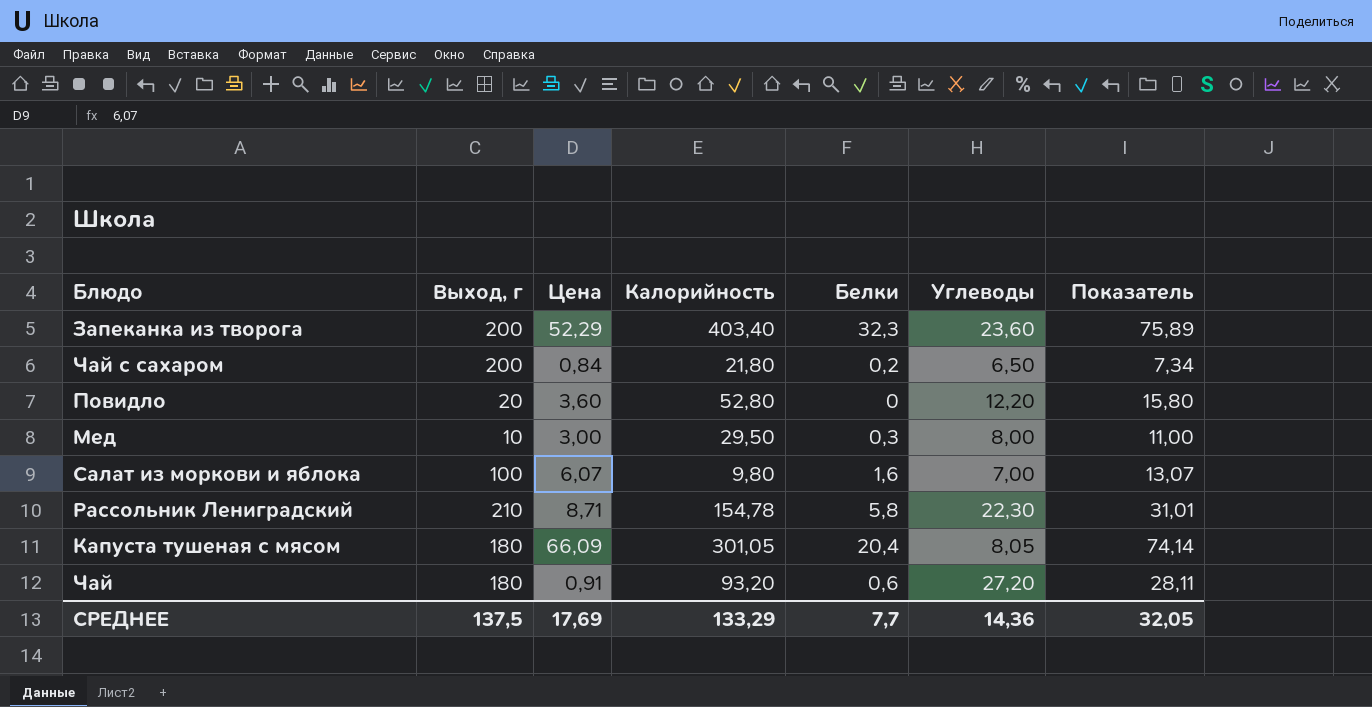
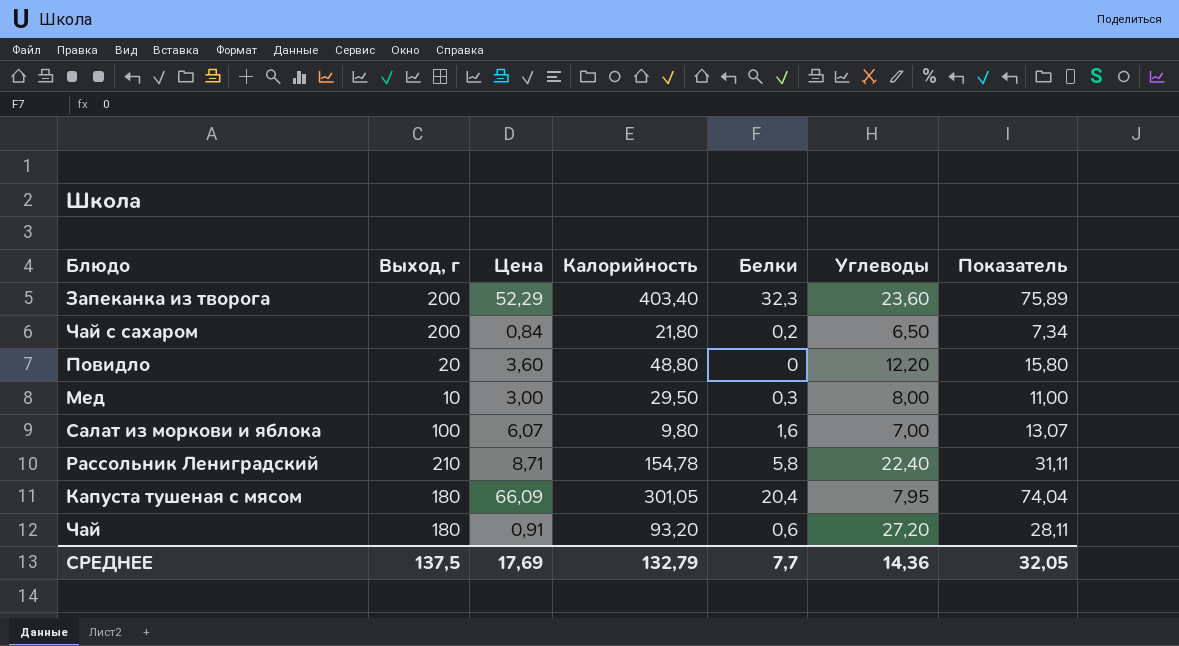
Повидло | Калорийность: 52,80 -> 48,80
Рассольник Лениградский | Углеводы: 22,30 -> 22,40
Рассольник Лениградский | Показатель: 31,01 -> 31,11
Капуста тушеная с мясом | Углеводы: 8,05 -> 7,95
Капуста тушеная с мясом | Показатель: 74,14 -> 74,04
СРЕДНЕЕ | Калорийность: 133,29 -> 132,79

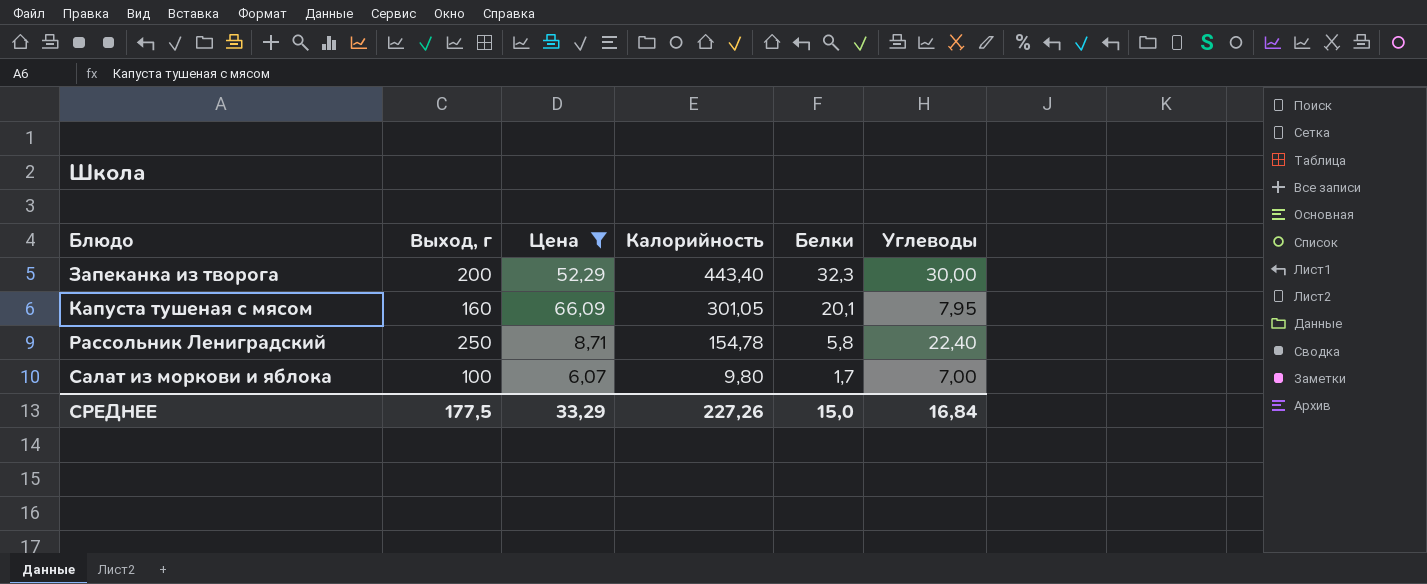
filter: none -> Цена >= 6,07
row order: none -> Блюдо ascending
column Показатель | formula: [Цена] + [Углеводы] -> none
Запеканка из творога | Калорийность: 403,40 -> 443,40
Запеканка из творога | Углеводы: 23,60 -> 30,00
Капуста тушеная с мясом | Выход, г: 180 -> 160
Капуста тушеная с мясом | Белки: 20,4 -> 20,1
Рассольник Лениградский | Выход, г: 210 -> 250
Салат из моркови и яблока | Белки: 1,6 -> 1,7
СРЕДНЕЕ | Выход, г: 137,5 -> 177,5
СРЕДНЕЕ | Цена: 17,69 -> 33,29
СРЕДНЕЕ | Калорийность: 132,79 -> 227,26
СРЕДНЕЕ | Белки: 7,7 -> 15,0
СРЕДНЕЕ | Углеводы: 14,36 -> 16,84

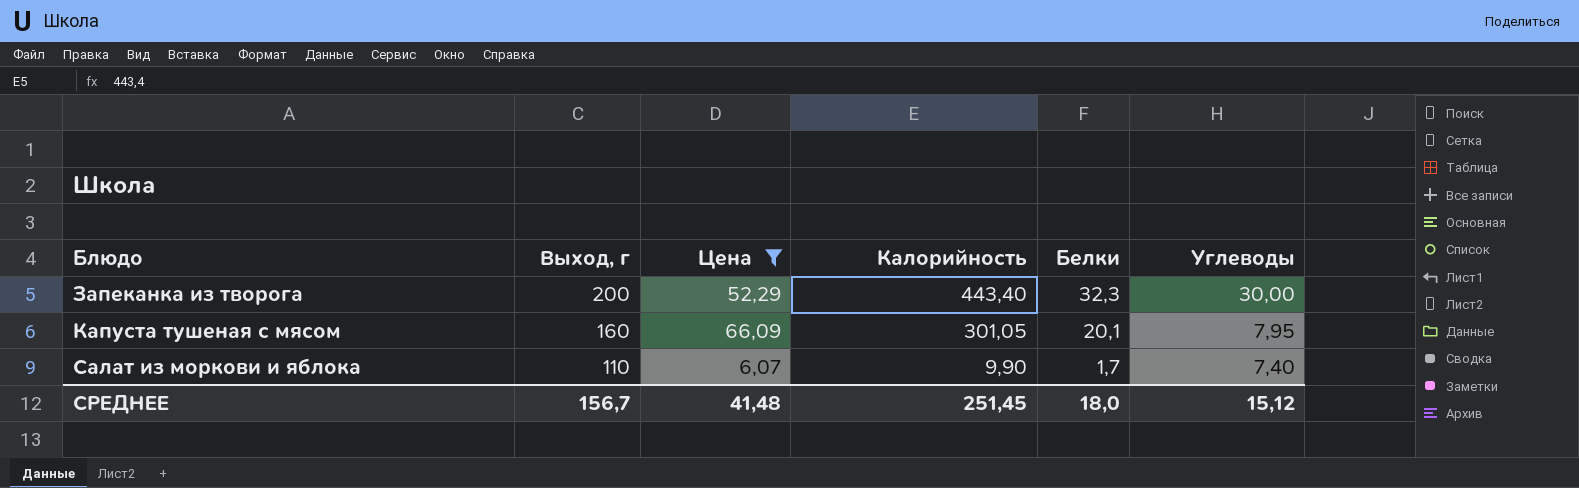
row Рассольник Лениградский: 250 | 8,71 | 154,78 | 5,8 | 22,40 -> none
Салат из моркови и яблока | Выход, г: 100 -> 110
Салат из моркови и яблока | Калорийность: 9,80 -> 9,90
Салат из моркови и яблока | Углеводы: 7,00 -> 7,40
СРЕДНЕЕ | Выход, г: 177,5 -> 156,7
СРЕДНЕЕ | Цена: 33,29 -> 41,48
СРЕДНЕЕ | Калорийность: 227,26 -> 251,45
СРЕДНЕЕ | Белки: 15,0 -> 18,0
СРЕДНЕЕ | Углеводы: 16,84 -> 15,12

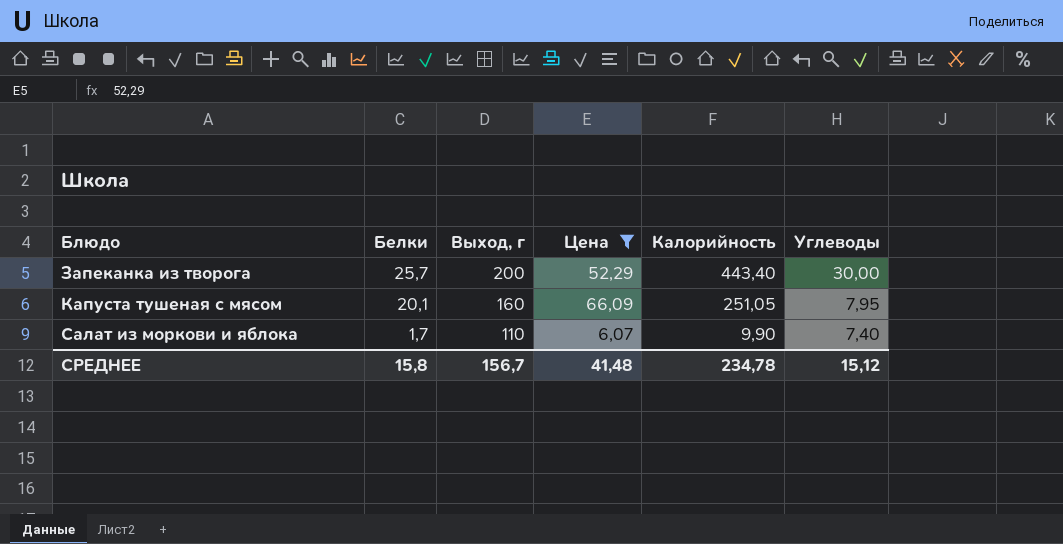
column Белки | position: 5 -> 2
Запеканка из творога | Белки: 32,3 -> 25,7
Капуста тушеная с мясом | Калорийность: 301,05 -> 251,05
СРЕДНЕЕ | Белки: 18,0 -> 15,8
СРЕДНЕЕ | Калорийность: 251,45 -> 234,78

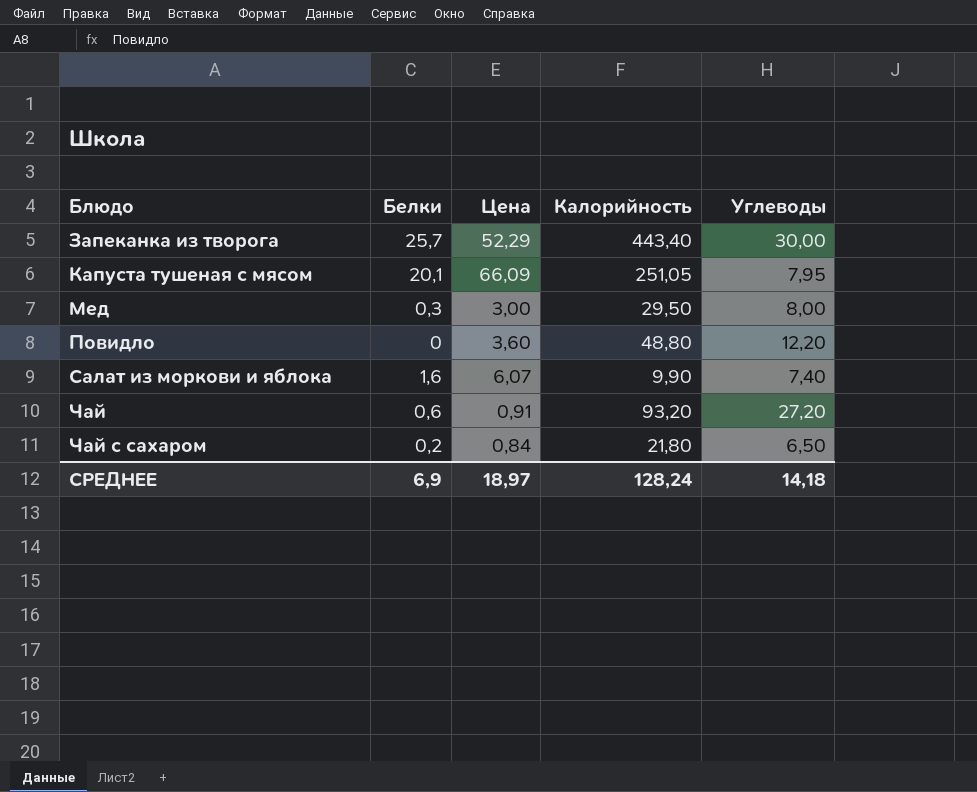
filter: Цена >= 6,07 -> none
column Выход, г | position: 3 -> none
Салат из моркови и яблока | Белки: 1,7 -> 1,6
СРЕДНЕЕ | Белки: 15,8 -> 6,9
СРЕДНЕЕ | Цена: 41,48 -> 18,97
СРЕДНЕЕ | Калорийность: 234,78 -> 128,24
СРЕДНЕЕ | Углеводы: 15,12 -> 14,18

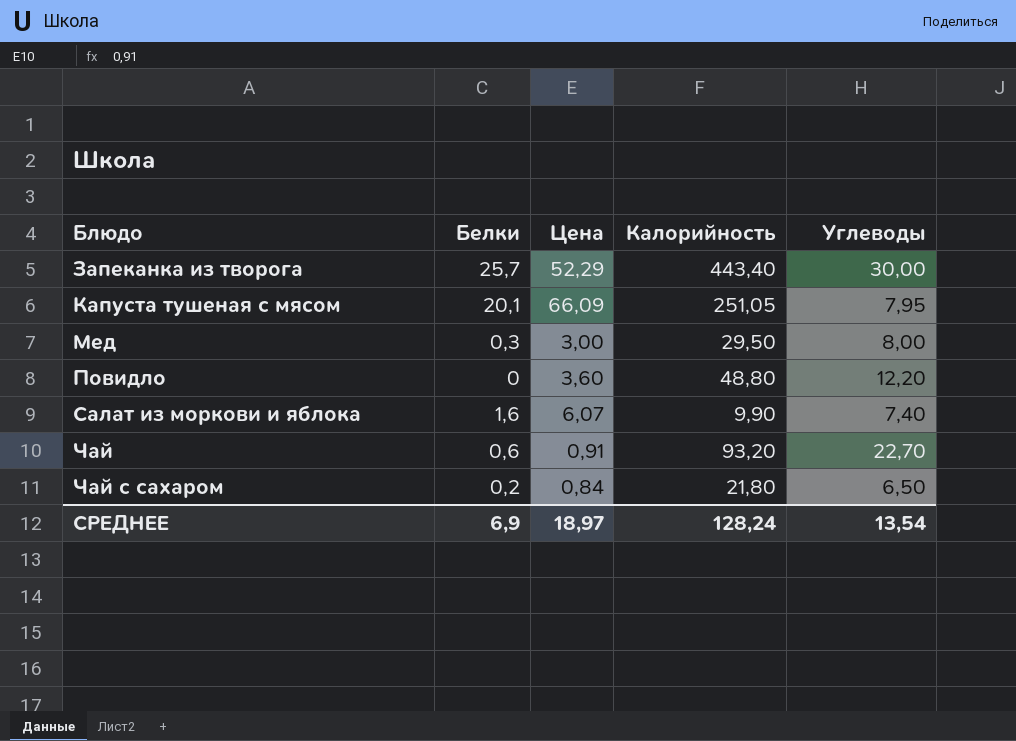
Чай | Углеводы: 27,20 -> 22,70
СРЕДНЕЕ | Углеводы: 14,18 -> 13,54

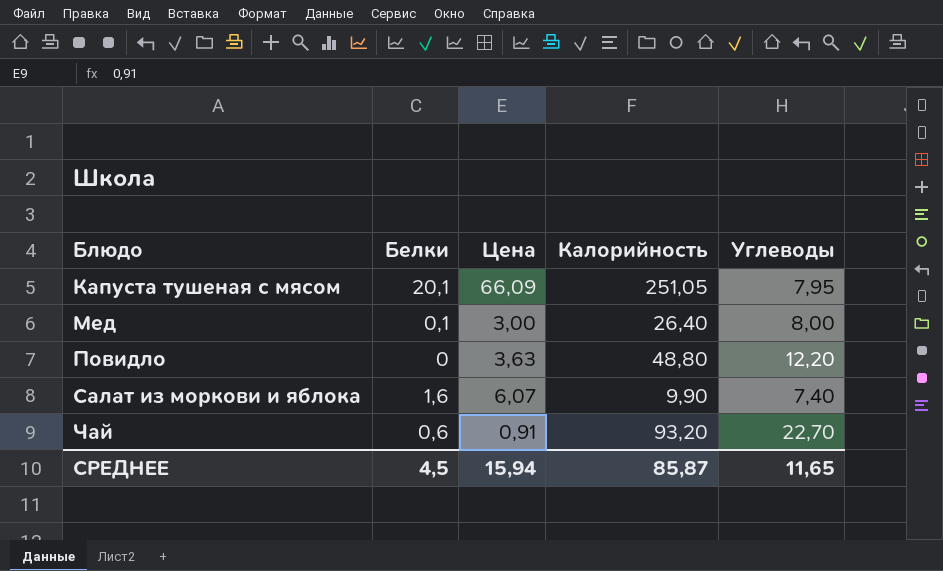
row Запеканка из творога: 25,7 | 52,29 | 443,40 | 30,00 -> none
row Чай с сахаром: 0,2 | 0,84 | 21,80 | 6,50 -> none
Мед | Белки: 0,3 -> 0,1
Мед | Калорийность: 29,50 -> 26,40
Повидло | Цена: 3,60 -> 3,63
СРЕДНЕЕ | Белки: 6,9 -> 4,5
СРЕДНЕЕ | Цена: 18,97 -> 15,94
СРЕДНЕЕ | Калорийность: 128,24 -> 85,87
СРЕДНЕЕ | Углеводы: 13,54 -> 11,65

